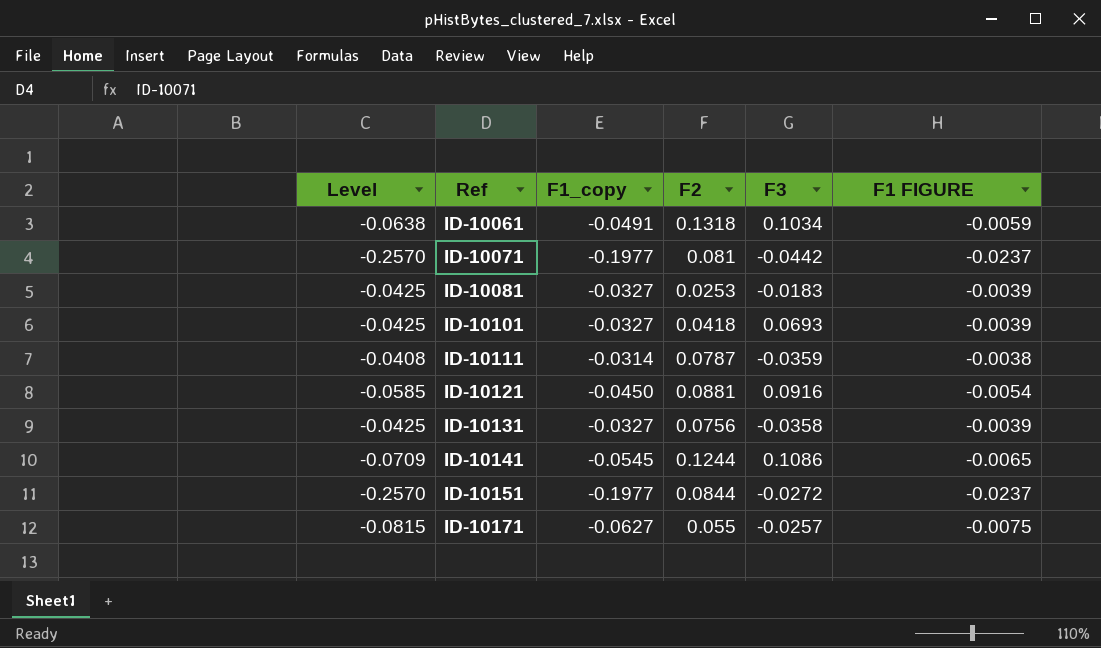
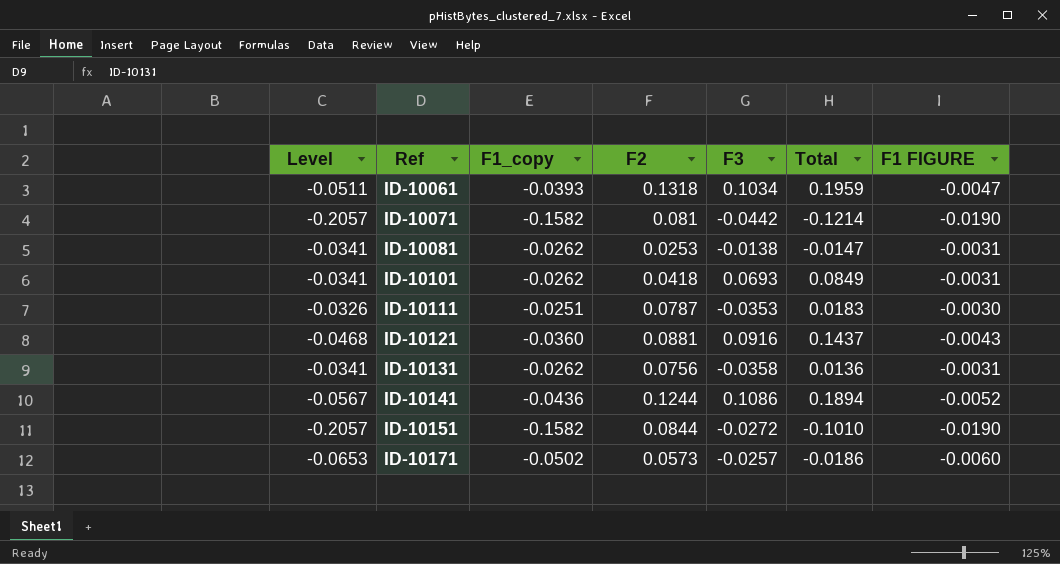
column Total | formula: none -> [F1_copy] + [F2] + [F3]
ID-10061 | Level: -0.0638 -> -0.0511
ID-10061 | F1_copy: -0.0491 -> -0.0393
ID-10061 | F1 FIGURE: -0.0059 -> -0.0047
ID-10071 | Level: -0.2570 -> -0.2057
ID-10071 | F1_copy: -0.1977 -> -0.1582
ID-10071 | F1 FIGURE: -0.0237 -> -0.0190
ID-10081 | Level: -0.0425 -> -0.0341
ID-10081 | F1_copy: -0.0327 -> -0.0262
ID-10081 | F3: -0.0183 -> -0.0138
ID-10081 | F1 FIGURE: -0.0039 -> -0.0031
ID-10101 | Level: -0.0425 -> -0.0341
ID-10101 | F1_copy: -0.0327 -> -0.0262
ID-10101 | F1 FIGURE: -0.0039 -> -0.0031
ID-10111 | Level: -0.0408 -> -0.0326
ID-10111 | F1_copy: -0.0314 -> -0.0251
ID-10111 | F3: -0.0359 -> -0.0353
ID-10111 | F1 FIGURE: -0.0038 -> -0.0030
ID-10121 | Level: -0.0585 -> -0.0468
ID-10121 | F1_copy: -0.0450 -> -0.0360
ID-10121 | F1 FIGURE: -0.0054 -> -0.0043
ID-10131 | Level: -0.0425 -> -0.0341
ID-10131 | F1_copy: -0.0327 -> -0.0262
ID-10131 | F1 FIGURE: -0.0039 -> -0.0031
ID-10141 | Level: -0.0709 -> -0.0567
ID-10141 | F1_copy: -0.0545 -> -0.0436
ID-10141 | F1 FIGURE: -0.0065 -> -0.0052
ID-10151 | Level: -0.2570 -> -0.2057
ID-10151 | F1_copy: -0.1977 -> -0.1582
ID-10151 | F1 FIGURE: -0.0237 -> -0.0190
ID-10171 | Level: -0.0815 -> -0.0653
ID-10171 | F1_copy: -0.0627 -> -0.0502
ID-10171 | F2: 0.055 -> 0.0573
ID-10171 | F1 FIGURE: -0.0075 -> -0.0060

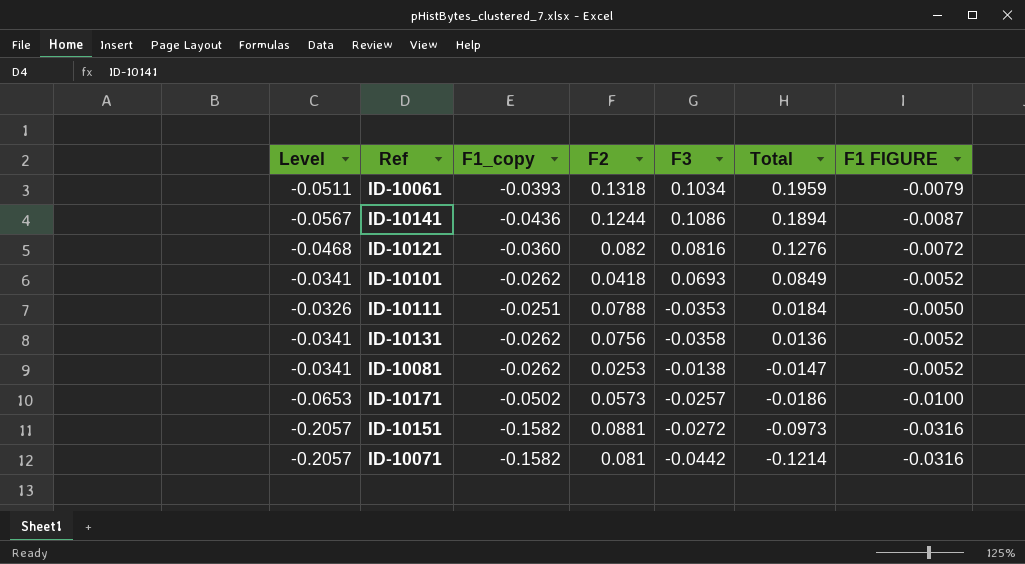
row order: Ref ascending -> Total descending
column F1 FIGURE | formula: [F1_copy] * 0.12 -> [F1_copy] * 0.2
ID-10121 | F2: 0.0881 -> 0.082
ID-10121 | F3: 0.0916 -> 0.0816
ID-10121 | Total: 0.1437 -> 0.1276
ID-10111 | F2: 0.0787 -> 0.0788
ID-10111 | Total: 0.0183 -> 0.0184
ID-10151 | F2: 0.0844 -> 0.0881
ID-10151 | Total: -0.1010 -> -0.0973

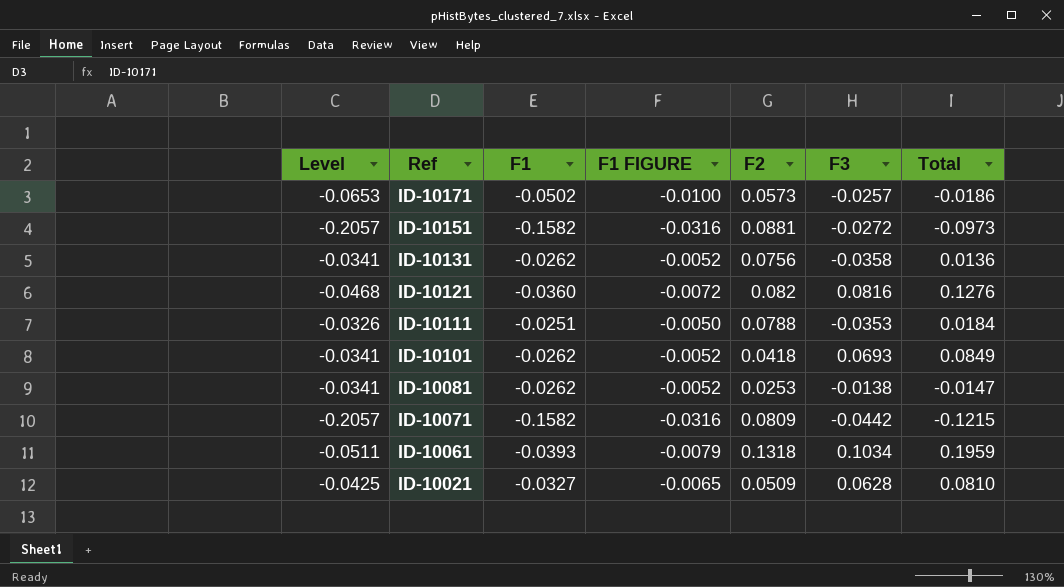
row order: Total descending -> Ref descending
column name: F1_copy -> F1
column F1 FIGURE | position: 7 -> 4
row ID-10141: -0.0567 | -0.0436 | 0.1244 | 0.1086 | 0.1894 | -0.0087 -> none
ID-10071 | F2: 0.081 -> 0.0809
ID-10071 | Total: -0.1214 -> -0.1215
row ID-10021: none -> -0.0425 | -0.0327 | -0.0065 | 0.0509 | 0.0628 | 0.0810

